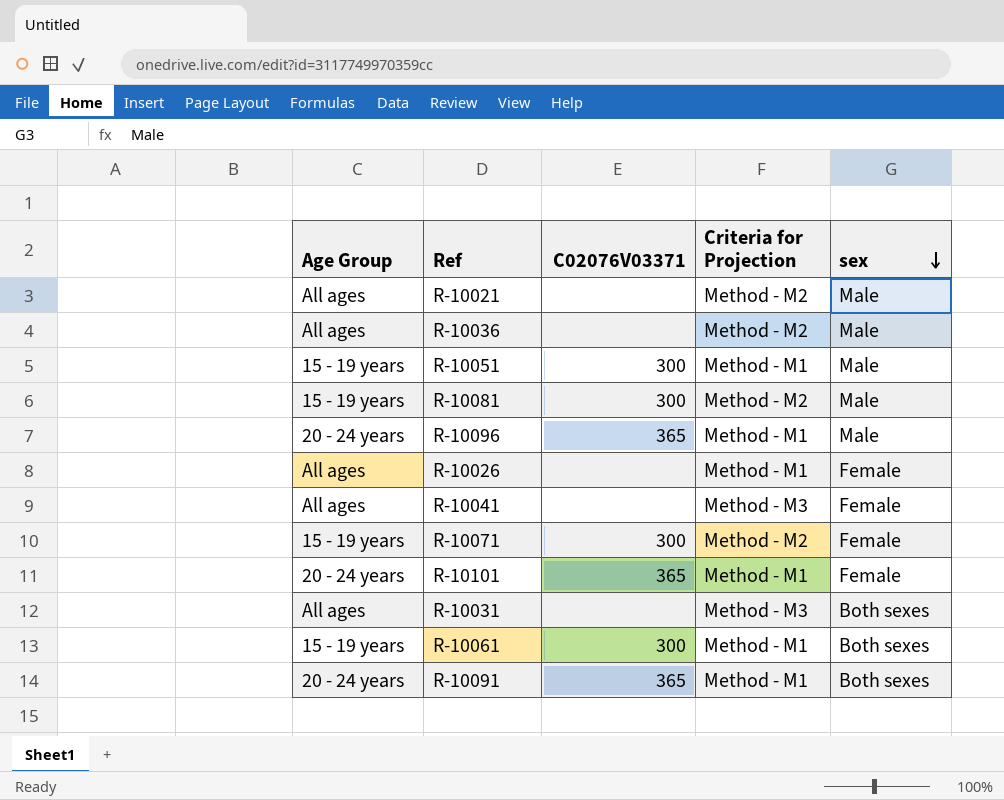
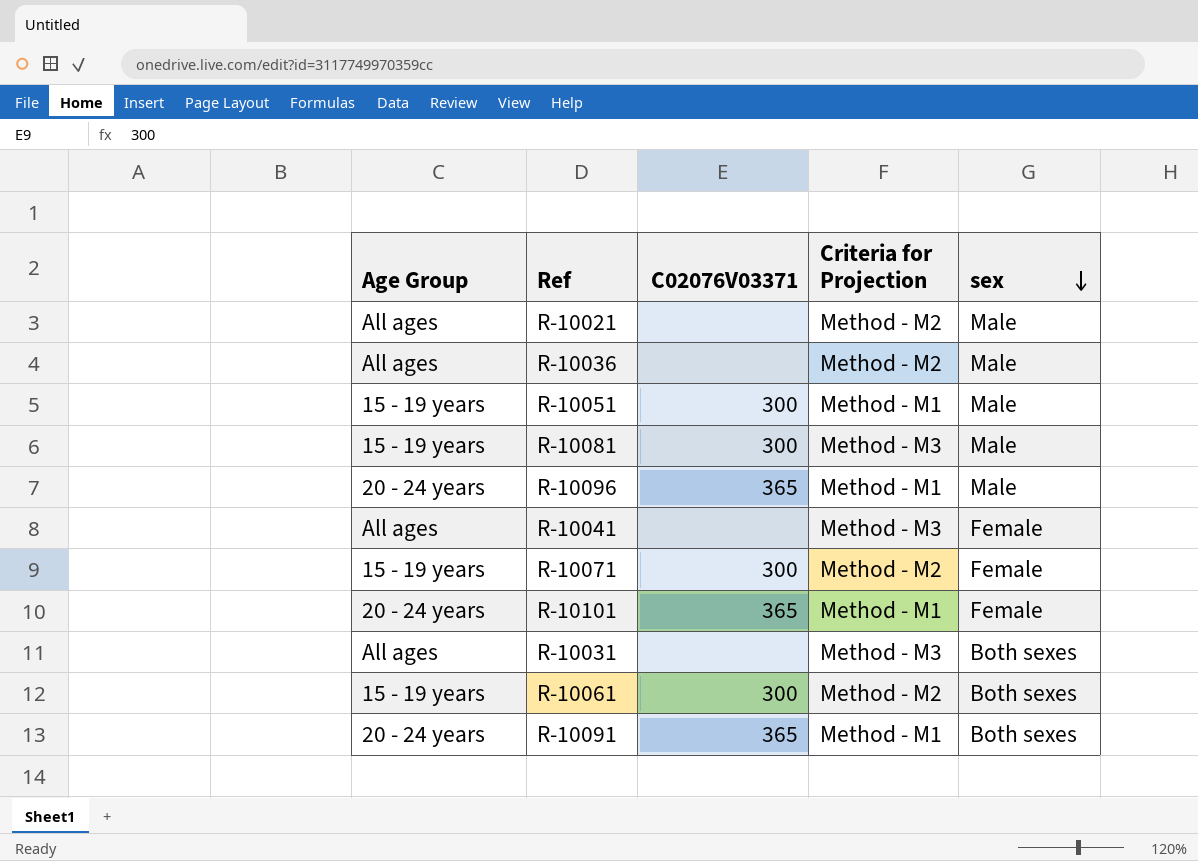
row R-10026: All ages | none | Method - M1 | Female -> none
R-10081 | Criteria for Projection: Method - M2 -> Method - M3
R-10061 | Criteria for Projection: Method - M1 -> Method - M2

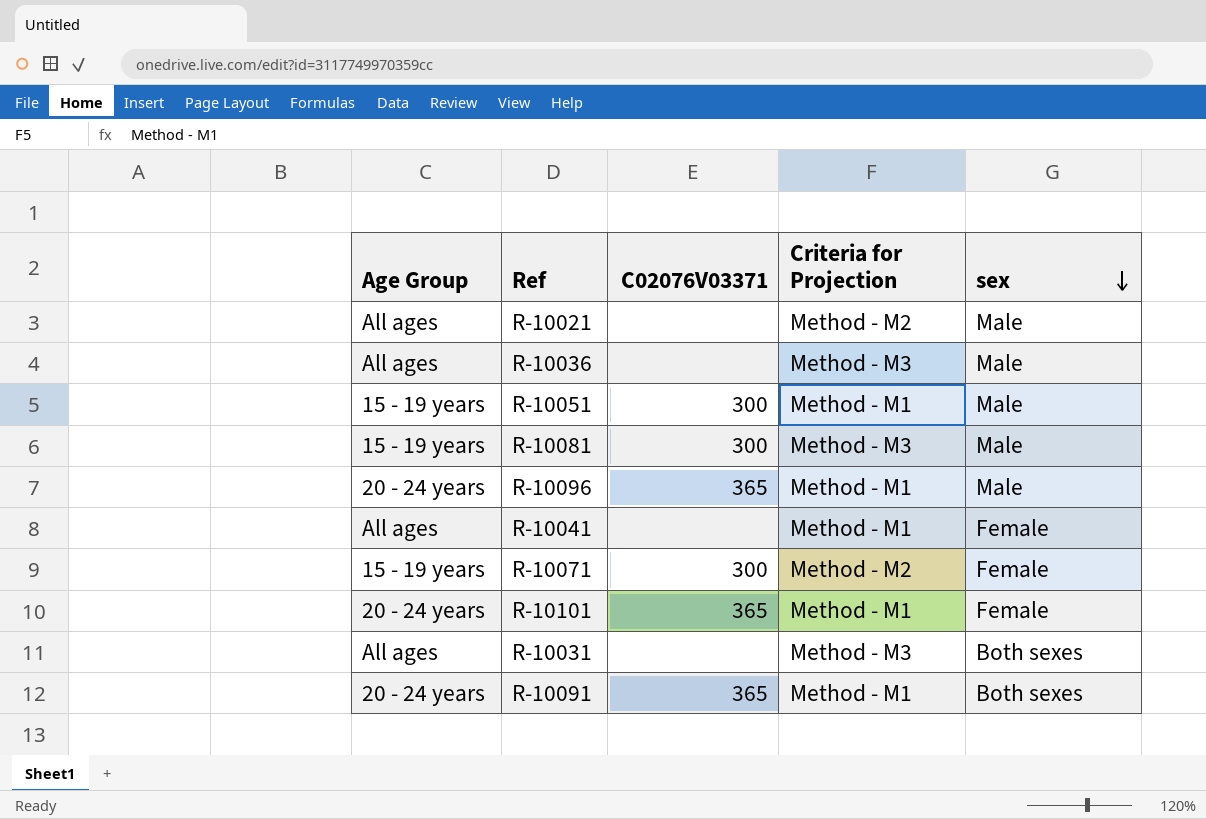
row R-10061: 15 - 19 years | 300 | Method - M2 | Both sexes -> none
R-10036 | Criteria for Projection: Method - M2 -> Method - M3
R-10041 | Criteria for Projection: Method - M3 -> Method - M1

